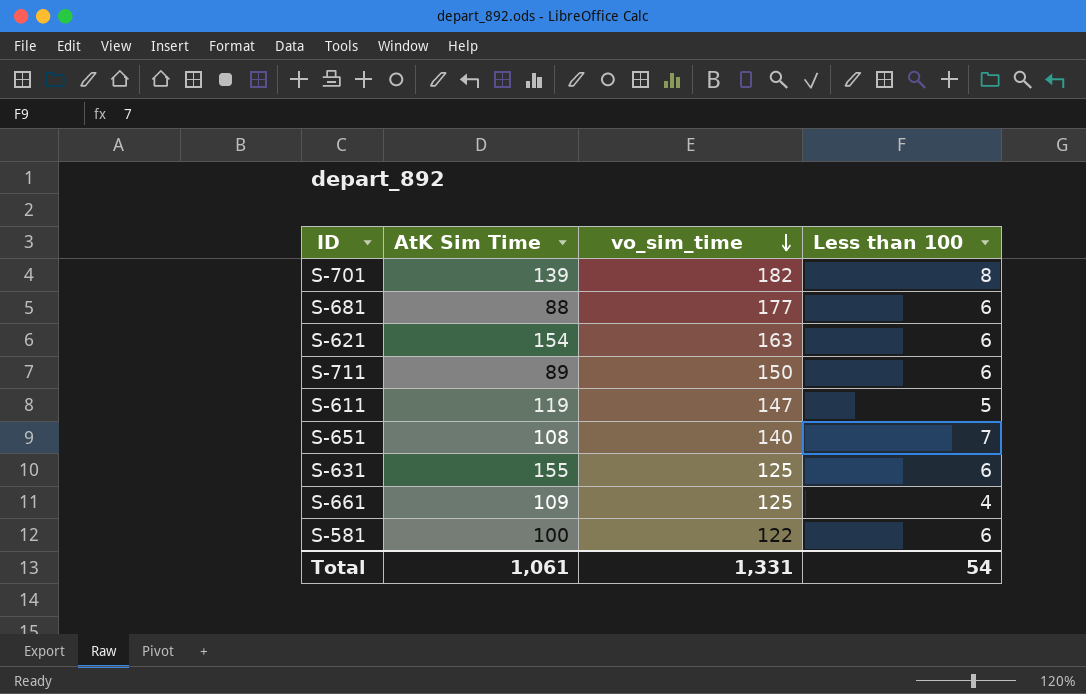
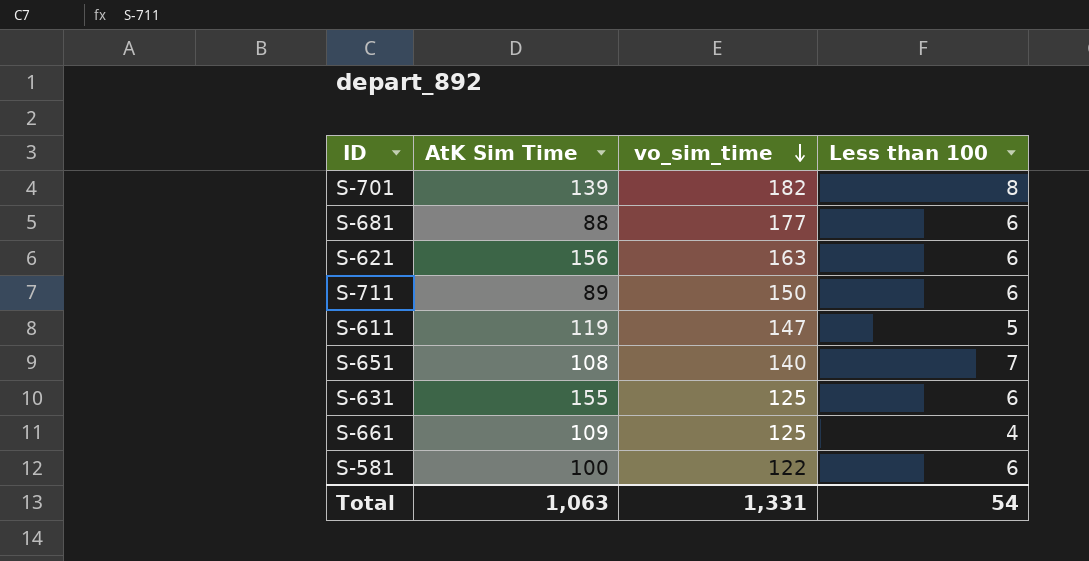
S-621 | AtK Sim Time: 154 -> 156
Total | AtK Sim Time: 1,061 -> 1,063

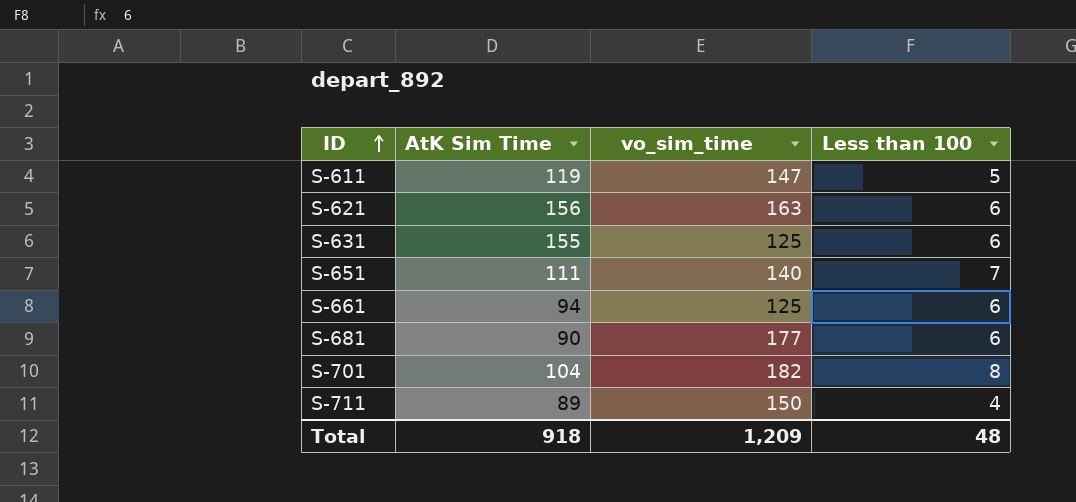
row order: vo_sim_time descending -> ID ascending
row S-581: 100 | 122 | 6 -> none
S-651 | AtK Sim Time: 108 -> 111
S-661 | AtK Sim Time: 109 -> 94
S-661 | Less than 100: 4 -> 6
S-681 | AtK Sim Time: 88 -> 90
S-701 | AtK Sim Time: 139 -> 104
S-711 | Less than 100: 6 -> 4
Total | AtK Sim Time: 1,063 -> 918
Total | vo_sim_time: 1,331 -> 1,209
Total | Less than 100: 54 -> 48

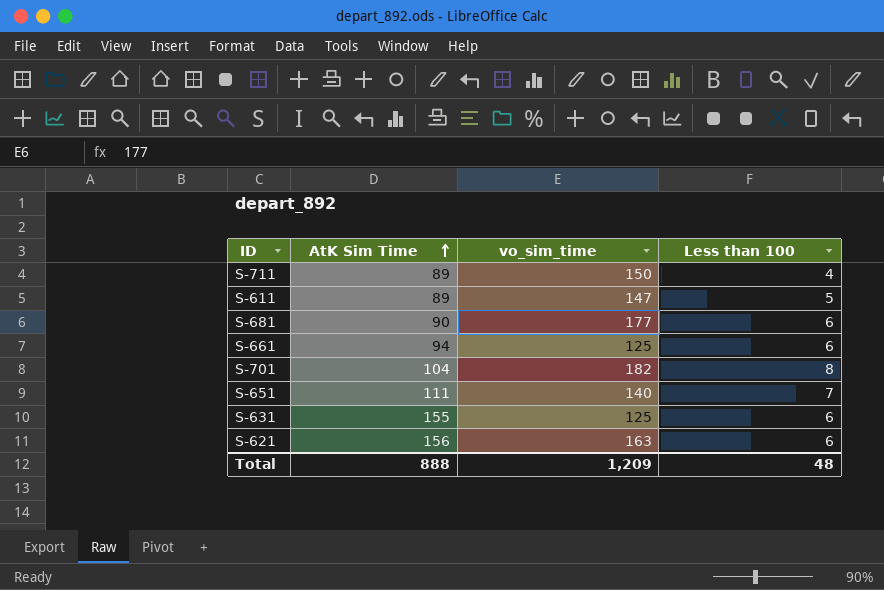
row order: ID ascending -> AtK Sim Time ascending
S-611 | AtK Sim Time: 119 -> 89
Total | AtK Sim Time: 918 -> 888

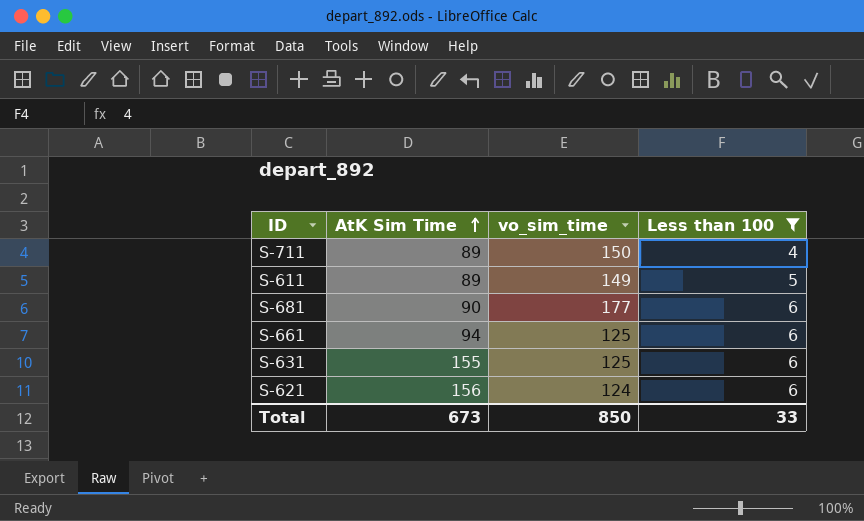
filter: none -> Less than 100 <= 6
S-611 | vo_sim_time: 147 -> 149
S-621 | vo_sim_time: 163 -> 124
Total | AtK Sim Time: 888 -> 673
Total | vo_sim_time: 1,209 -> 850
Total | Less than 100: 48 -> 33

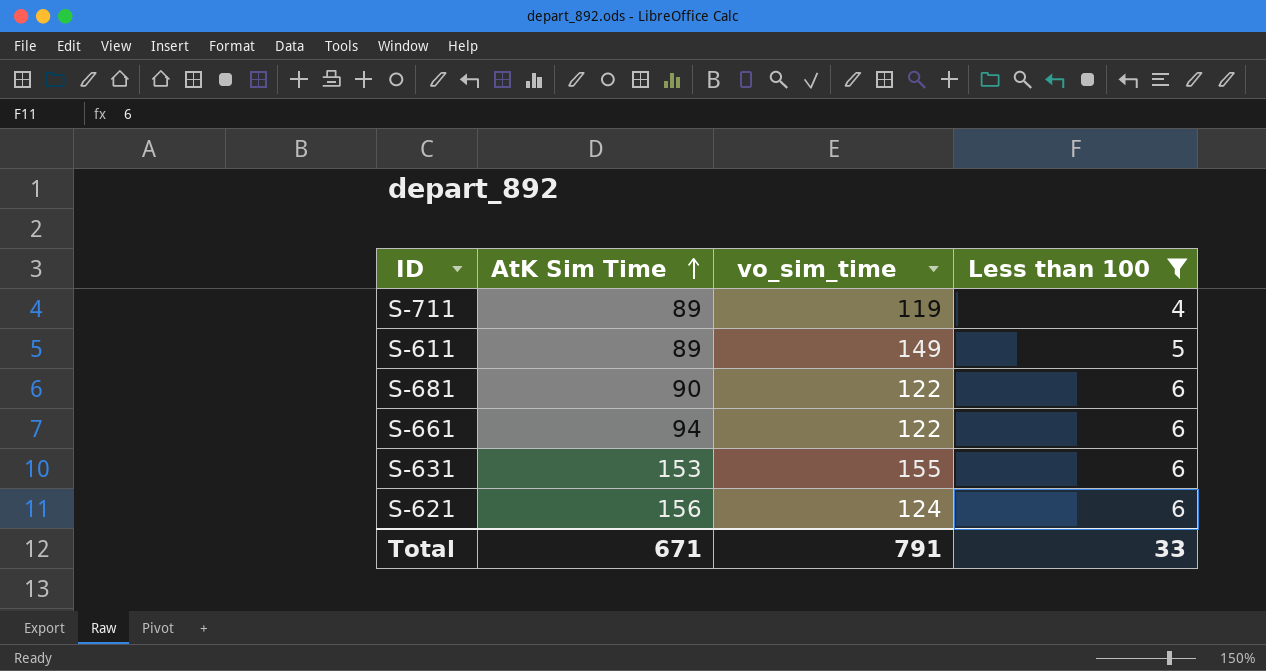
S-711 | vo_sim_time: 150 -> 119
S-681 | vo_sim_time: 177 -> 122
S-661 | vo_sim_time: 125 -> 122
S-631 | AtK Sim Time: 155 -> 153
S-631 | vo_sim_time: 125 -> 155
Total | AtK Sim Time: 673 -> 671
Total | vo_sim_time: 850 -> 791

